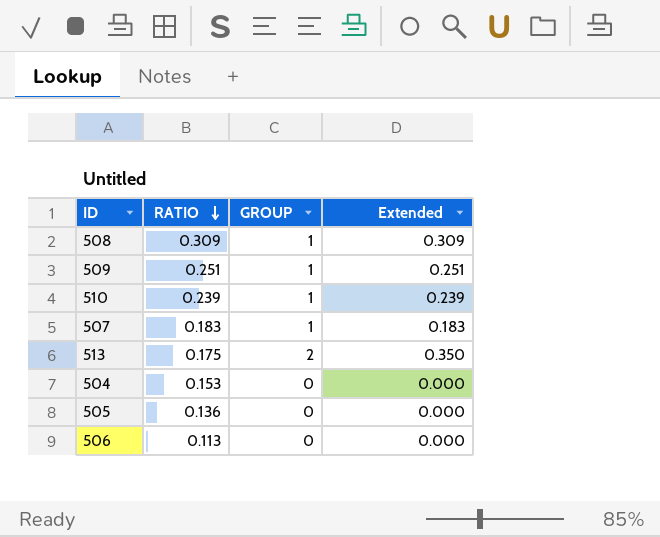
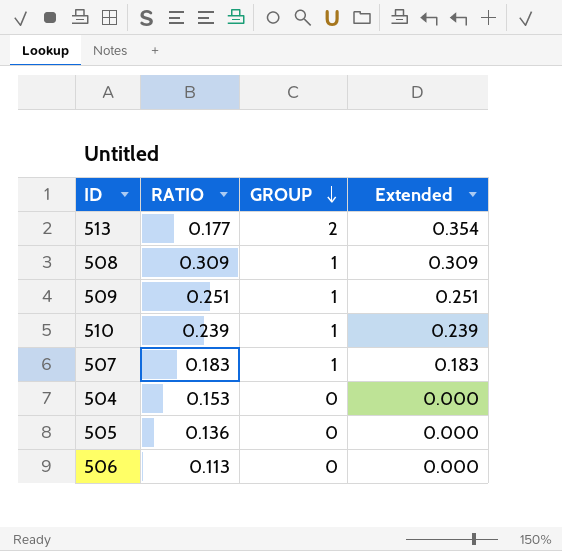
row order: RATIO descending -> GROUP descending
513 | RATIO: 0.175 -> 0.177
513 | Extended: 0.350 -> 0.354

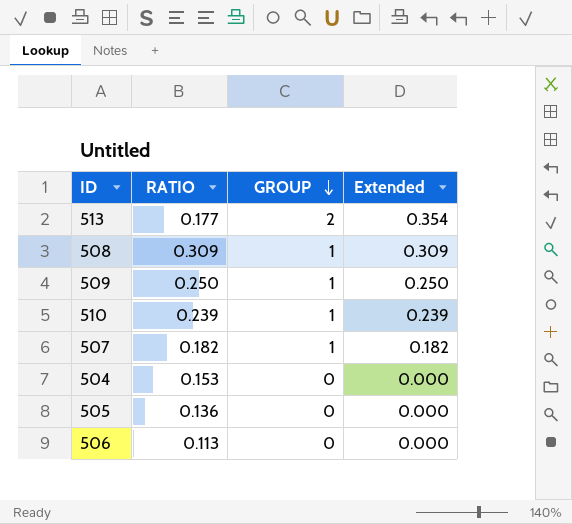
509 | RATIO: 0.251 -> 0.250
509 | Extended: 0.251 -> 0.250
507 | RATIO: 0.183 -> 0.182
507 | Extended: 0.183 -> 0.182

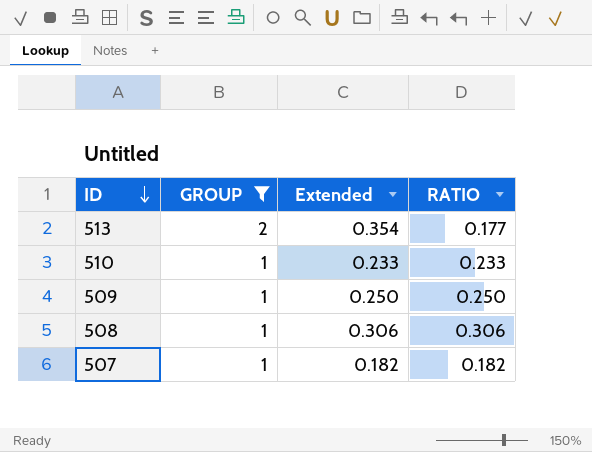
filter: none -> GROUP != 0
row order: GROUP descending -> ID descending
column RATIO | position: 2 -> 4
510 | Extended: 0.239 -> 0.233
510 | RATIO: 0.239 -> 0.233
508 | Extended: 0.309 -> 0.306
508 | RATIO: 0.309 -> 0.306

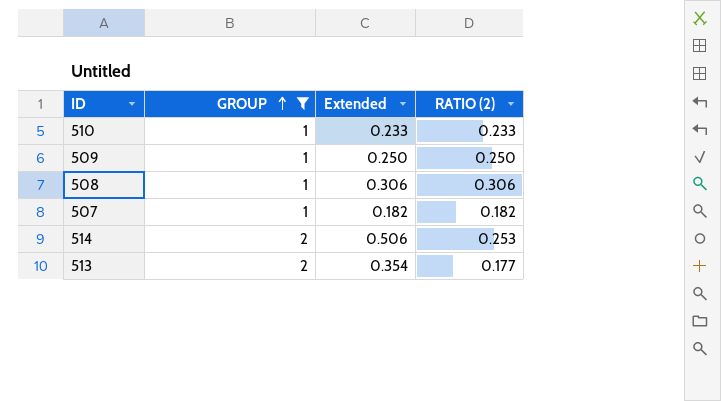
row order: ID descending -> GROUP ascending
column name: RATIO -> RATIO (2)
row 514: none -> 2 | 0.506 | 0.253

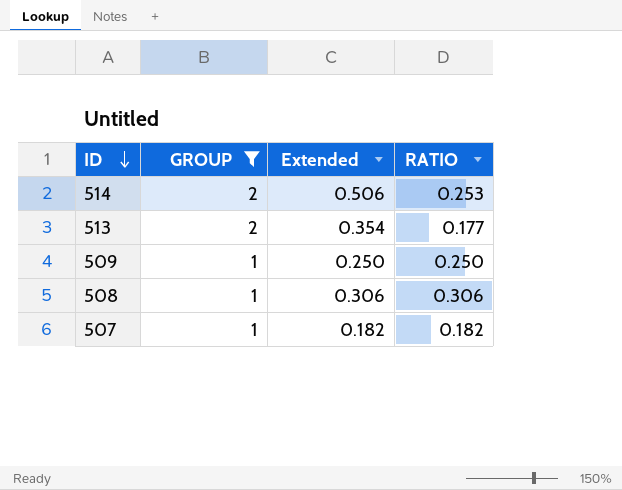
row order: GROUP ascending -> ID descending
column name: RATIO (2) -> RATIO
row 510: 1 | 0.233 | 0.233 -> none

